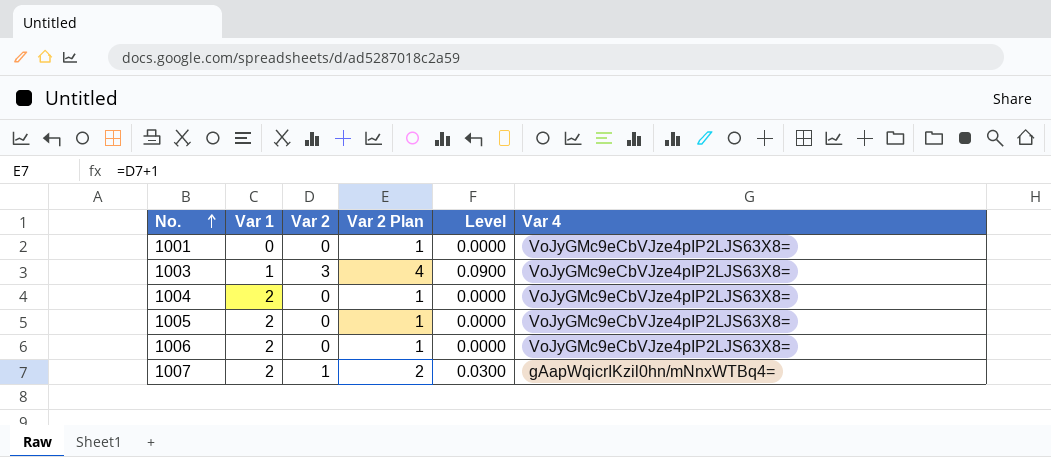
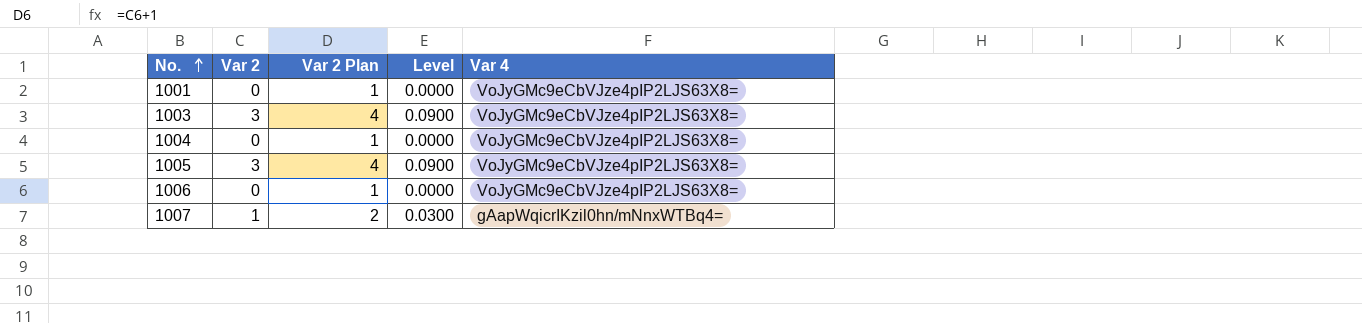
column Var 1 | position: 2 -> none
1005 | Var 2: 0 -> 3
1005 | Var 2 Plan: 1 -> 4
1005 | Level: 0.0000 -> 0.0900

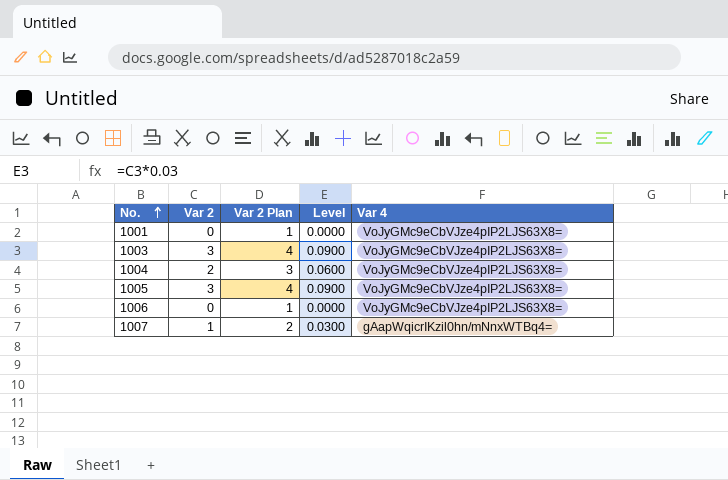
1004 | Var 2: 0 -> 2
1004 | Var 2 Plan: 1 -> 3
1004 | Level: 0.0000 -> 0.0600

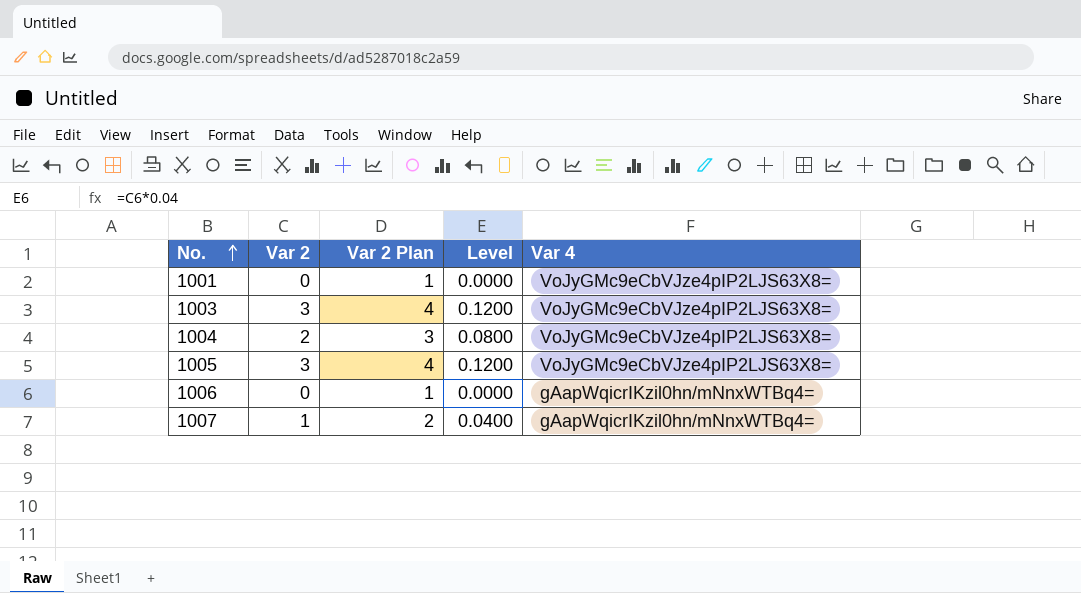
column Level | formula: [Var 2] * 0.03 -> [Var 2] * 0.04
1006 | Var 4: VoJyGMc9eCbVJze4pIP2LJS63X8= -> gAapWqicrIKzil0hn/mNnxWTBq4=

